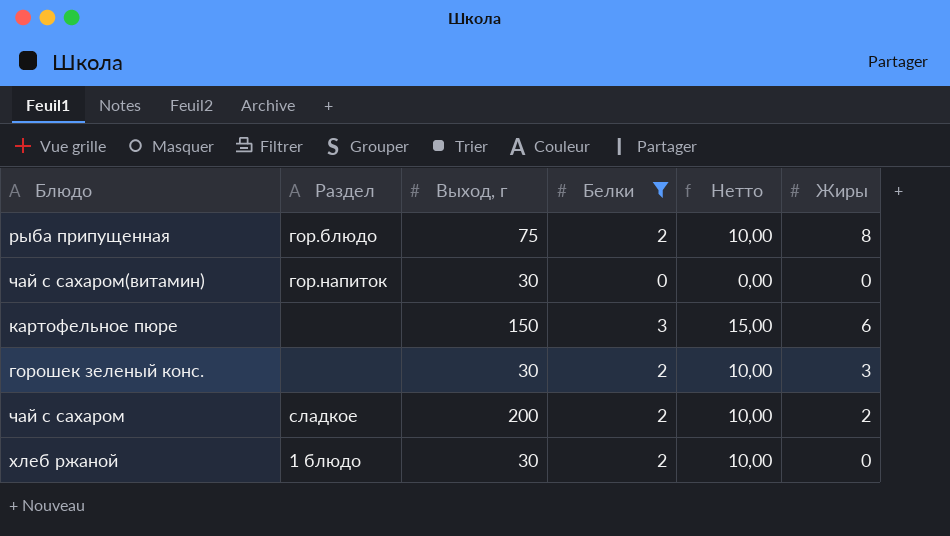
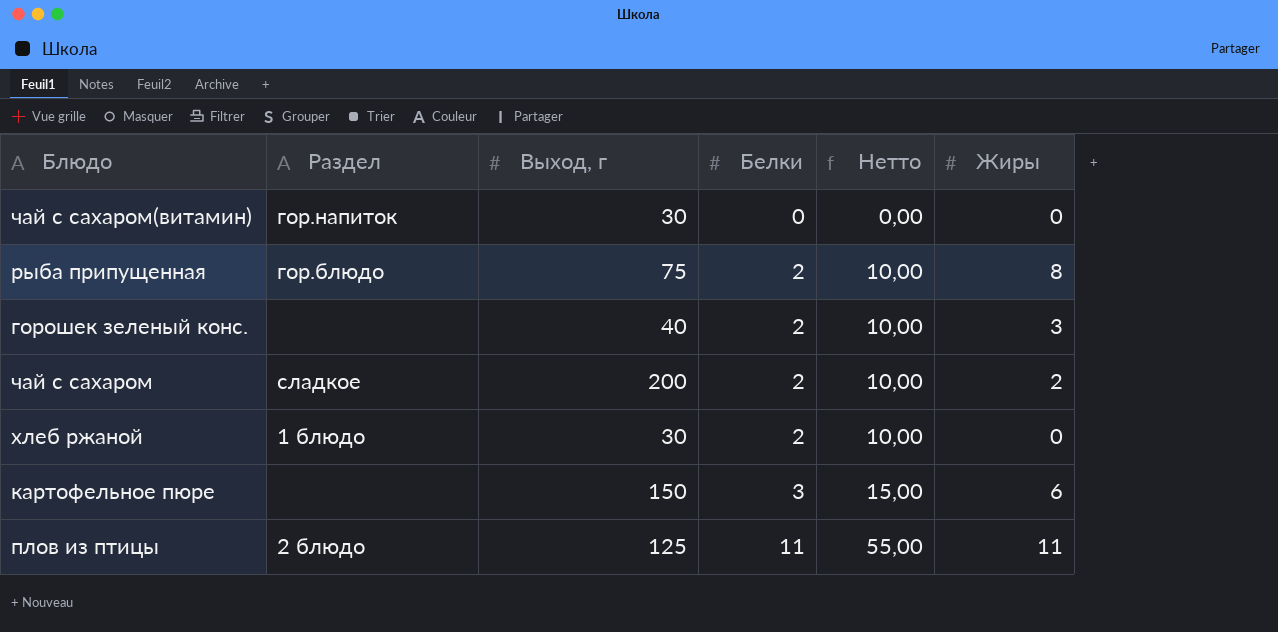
filter: Белки != 11 -> none
row order: none -> Белки ascending
горошек зеленый конс. | Выход, г: 30 -> 40

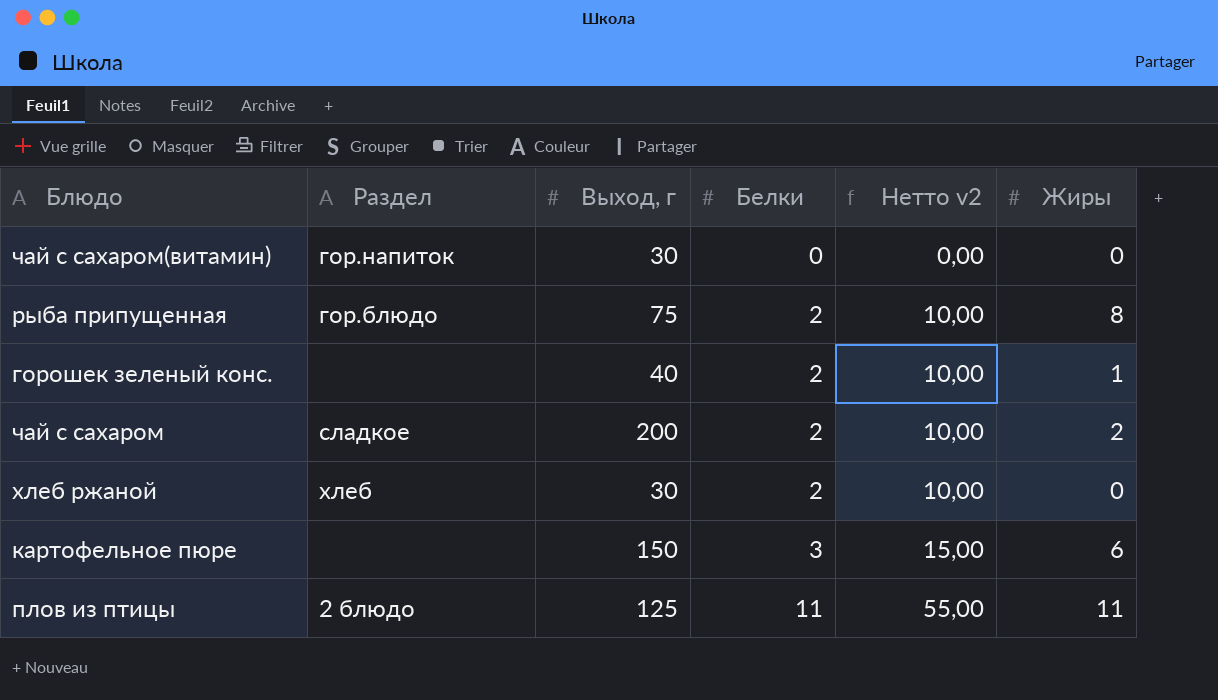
column name: Нетто -> Нетто v2
горошек зеленый конс. | Жиры: 3 -> 1
хлеб ржаной | Раздел: 1 блюдо -> хлеб

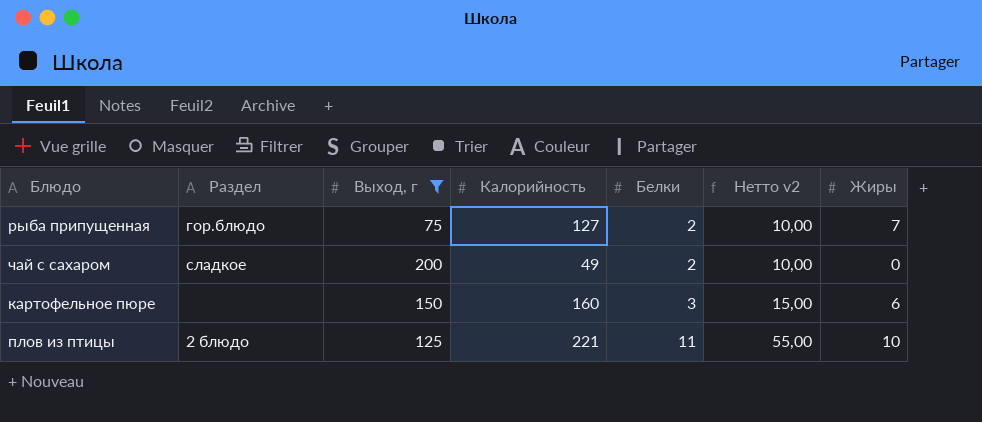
filter: none -> Выход, г >= 75
column Калорийность | position: none -> 4
рыба припущенная | Жиры: 8 -> 7
чай с сахаром | Жиры: 2 -> 0
плов из птицы | Жиры: 11 -> 10

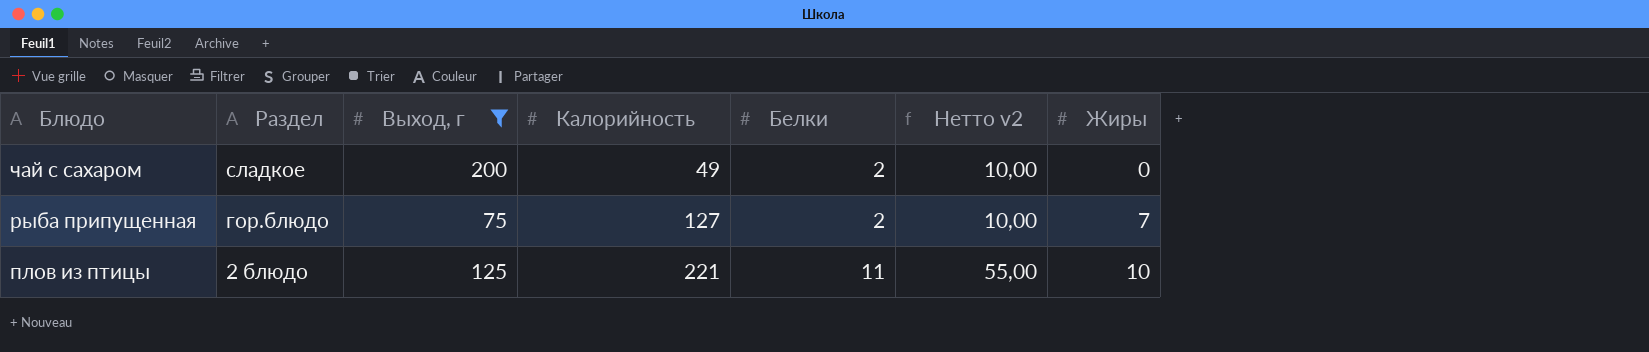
row order: Белки ascending -> Блюдо descending
row картофельное пюре: none | 150 | 160 | 3 | 15,00 | 6 -> none

